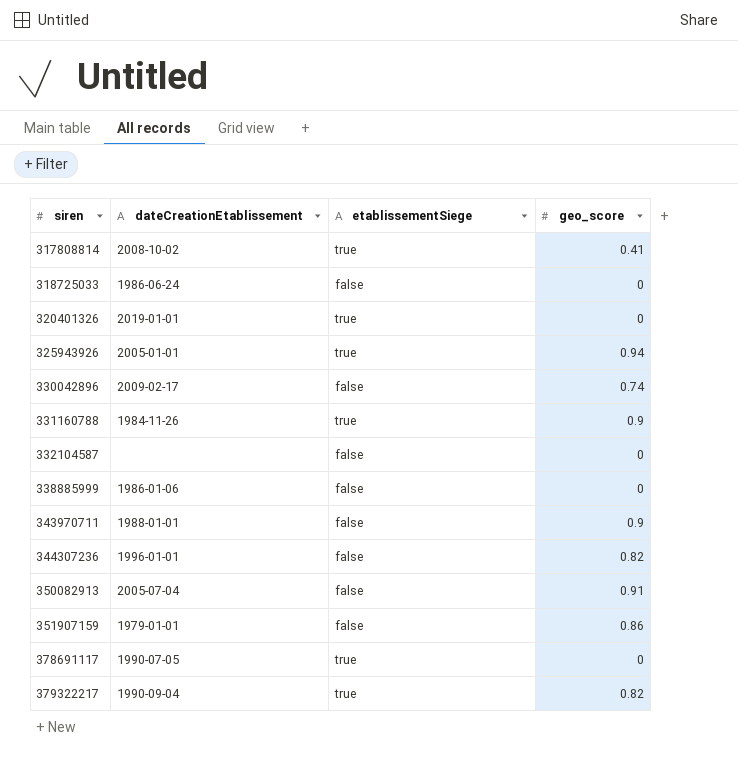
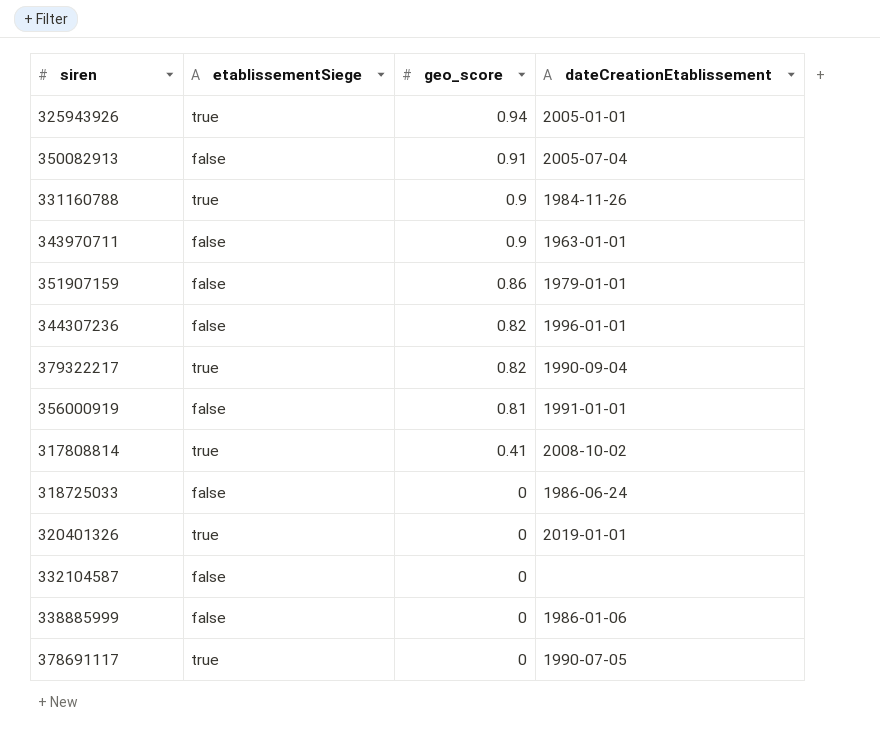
row order: siren ascending -> geo_score descending
column dateCreationEtablissement | position: 2 -> 4
row 330042896: 2009-02-17 | false | 0.74 -> none
343970711 | dateCreationEtablissement: 1988-01-01 -> 1963-01-01
row 356000919: none -> false | 0.81 | 1991-01-01

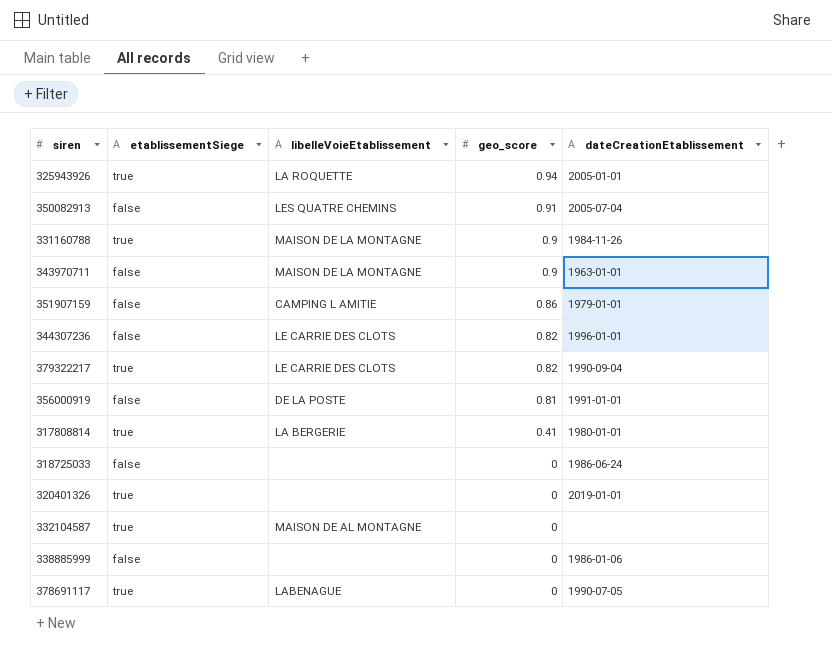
column libelleVoieEtablissement | position: none -> 3
317808814 | dateCreationEtablissement: 2008-10-02 -> 1980-01-01
332104587 | etablissementSiege: false -> true

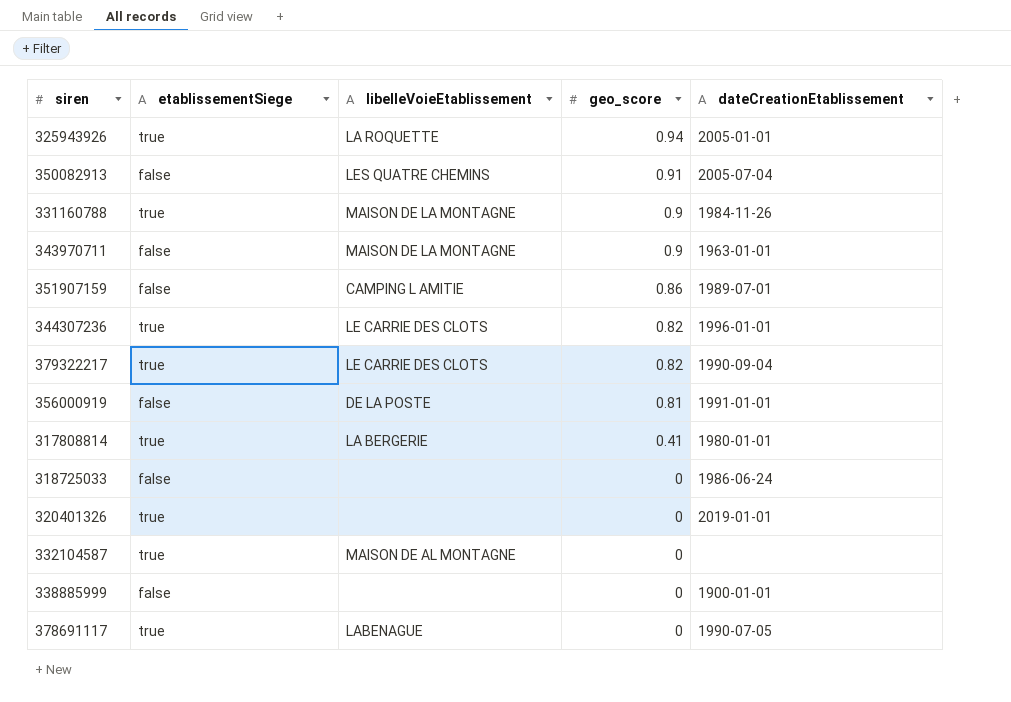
351907159 | dateCreationEtablissement: 1979-01-01 -> 1989-07-01
344307236 | etablissementSiege: false -> true
338885999 | dateCreationEtablissement: 1986-01-06 -> 1900-01-01

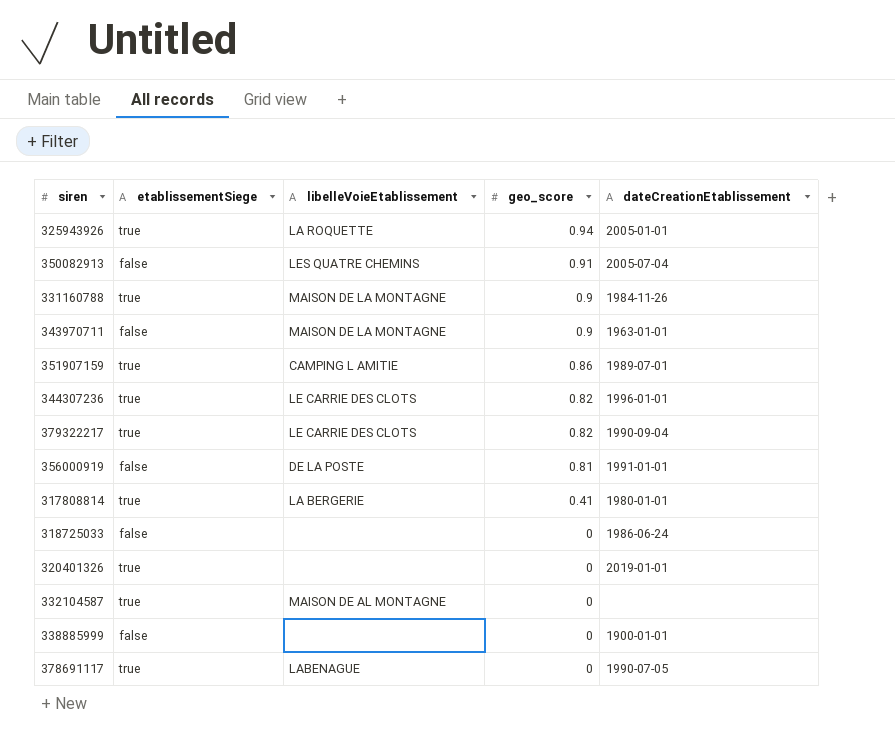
351907159 | etablissementSiege: false -> true

